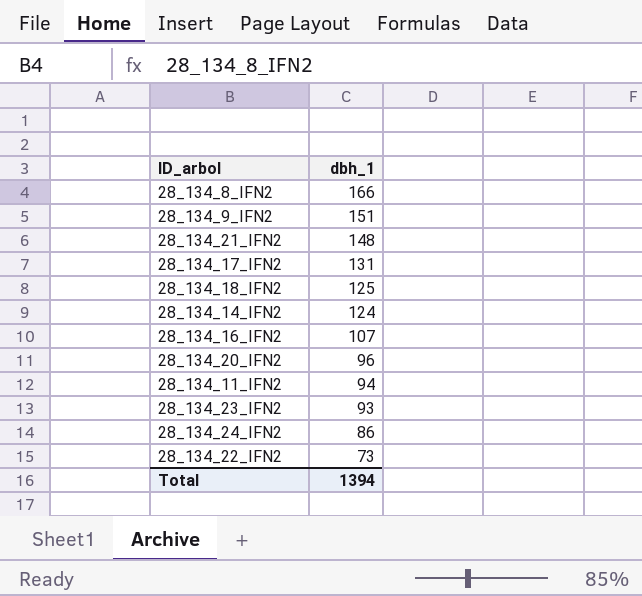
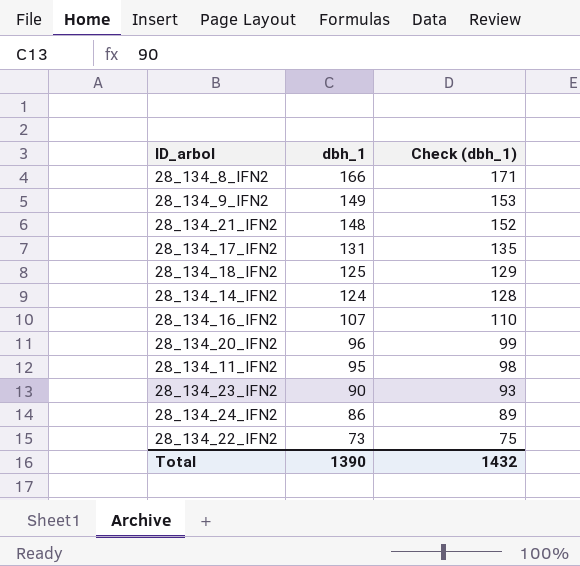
column Check (dbh_1) | formula: none -> [dbh_1] * 1.03
28_134_9_IFN2 | dbh_1: 151 -> 149
28_134_11_IFN2 | dbh_1: 94 -> 95
28_134_23_IFN2 | dbh_1: 93 -> 90
Total | dbh_1: 1394 -> 1390

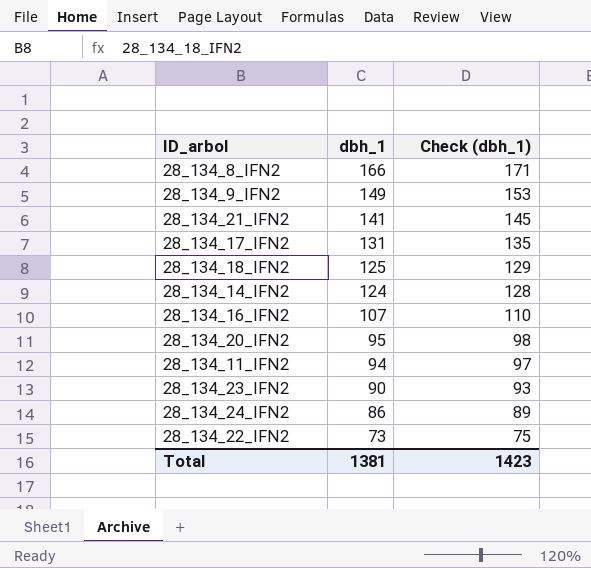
28_134_21_IFN2 | dbh_1: 148 -> 141
28_134_21_IFN2 | Check (dbh_1): 152 -> 145
28_134_20_IFN2 | dbh_1: 96 -> 95
28_134_20_IFN2 | Check (dbh_1): 99 -> 98
28_134_11_IFN2 | dbh_1: 95 -> 94
28_134_11_IFN2 | Check (dbh_1): 98 -> 97
Total | dbh_1: 1390 -> 1381
Total | Check (dbh_1): 1432 -> 1423

